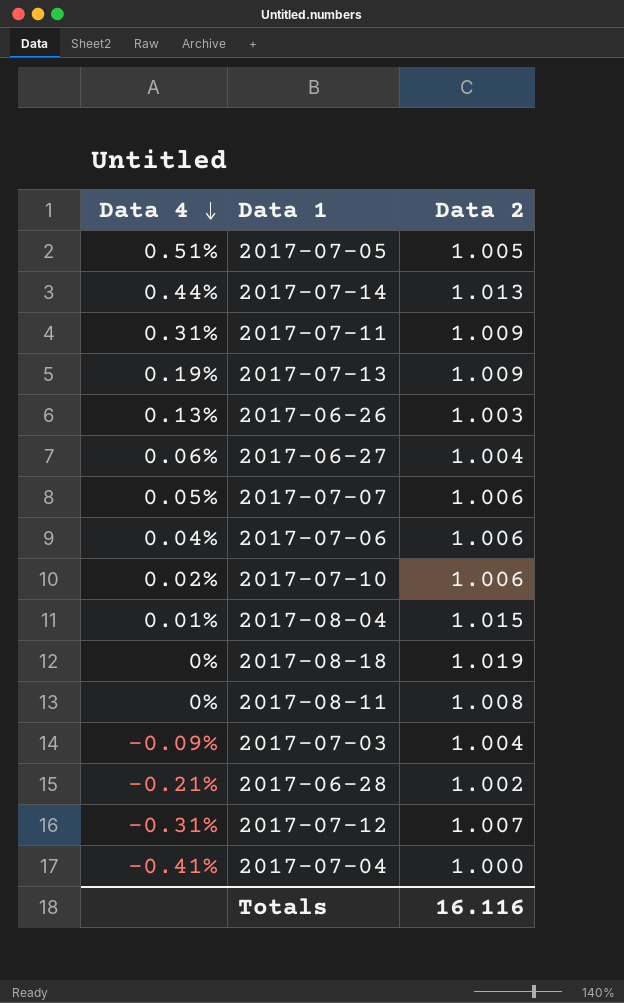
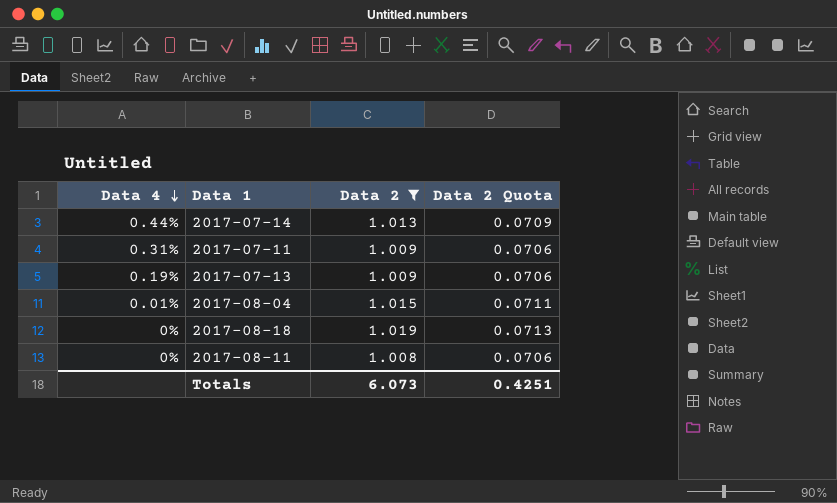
filter: none -> Data 2 >= 1.008
column Data 2 Quota | formula: none -> [Data 2] * 0.07
Totals | Data 2: 16.116 -> 6.073

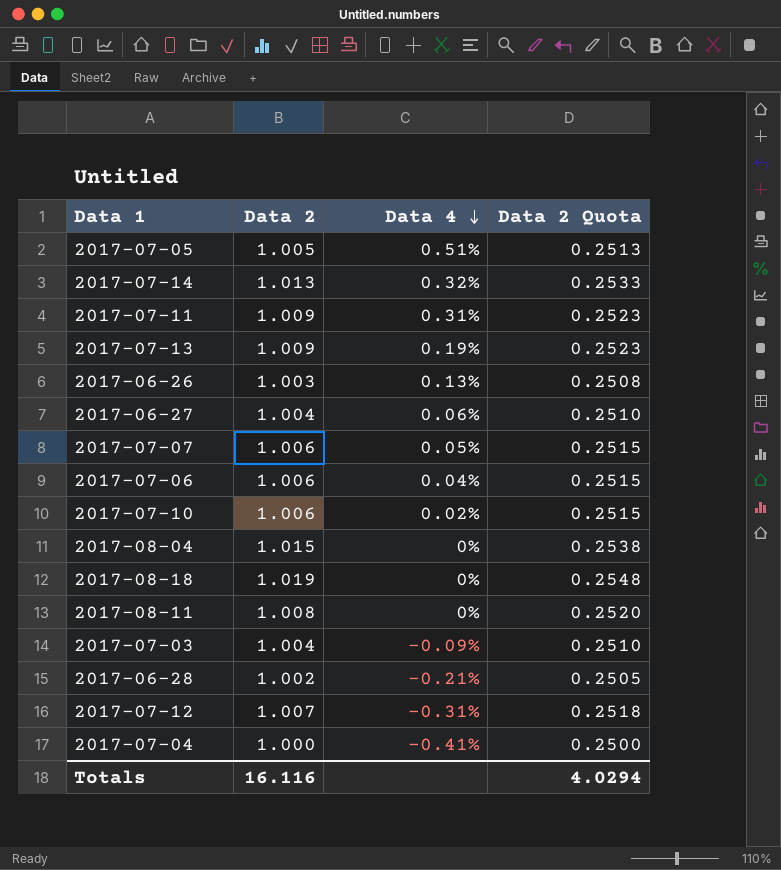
filter: Data 2 >= 1.008 -> none
column Data 4 | position: 1 -> 3
column Data 2 Quota | formula: [Data 2] * 0.07 -> [Data 2] * 0.25
2017-07-14 | Data 4: 0.44% -> 0.32%
2017-08-04 | Data 4: 0.01% -> 0%
Totals | Data 2: 6.073 -> 16.116
Totals | Data 2 Quota: 0.4251 -> 4.0294

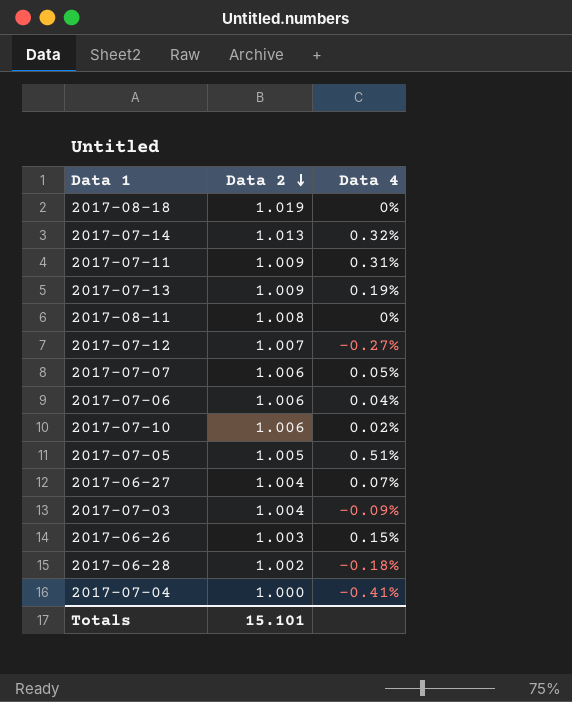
row order: Data 4 descending -> Data 2 descending
column Data 2 Quota | formula: [Data 2] * 0.25 -> none
row 2017-08-04: 1.015 | 0% | 0.2538 -> none
2017-07-12 | Data 4: -0.31% -> -0.27%
2017-06-27 | Data 4: 0.06% -> 0.07%
2017-06-26 | Data 4: 0.13% -> 0.15%
2017-06-28 | Data 4: -0.21% -> -0.18%
Totals | Data 2: 16.116 -> 15.101

